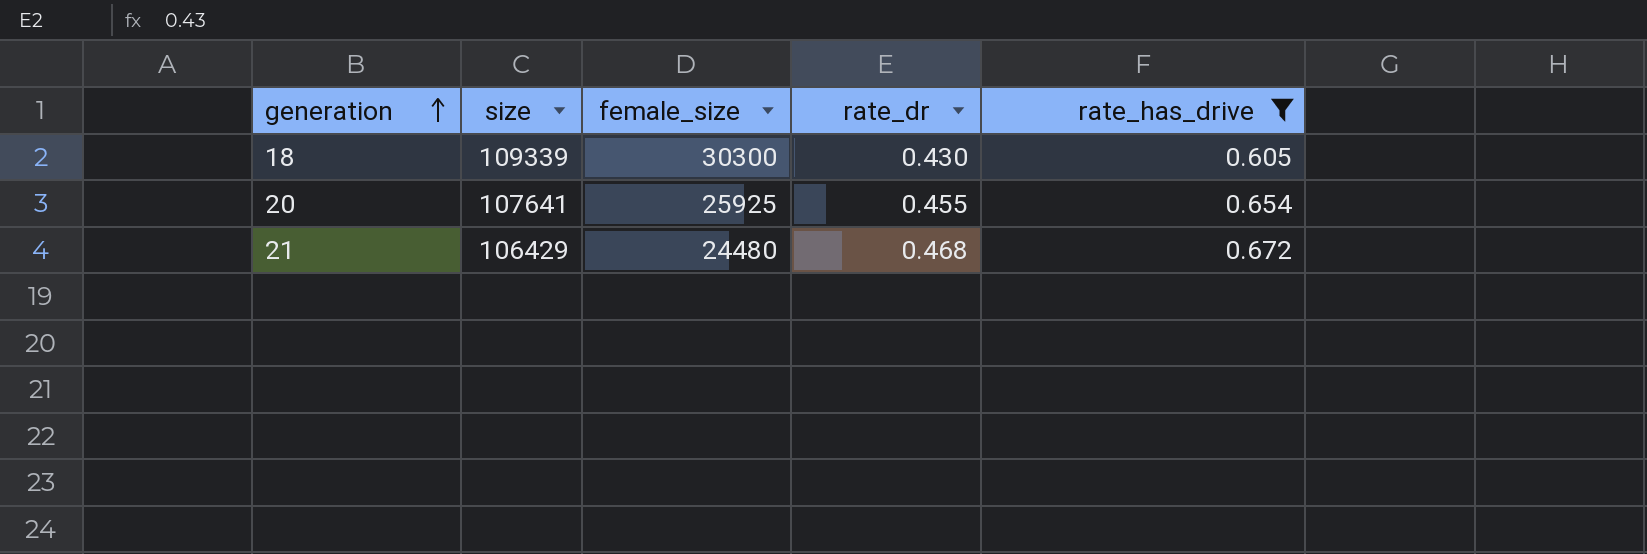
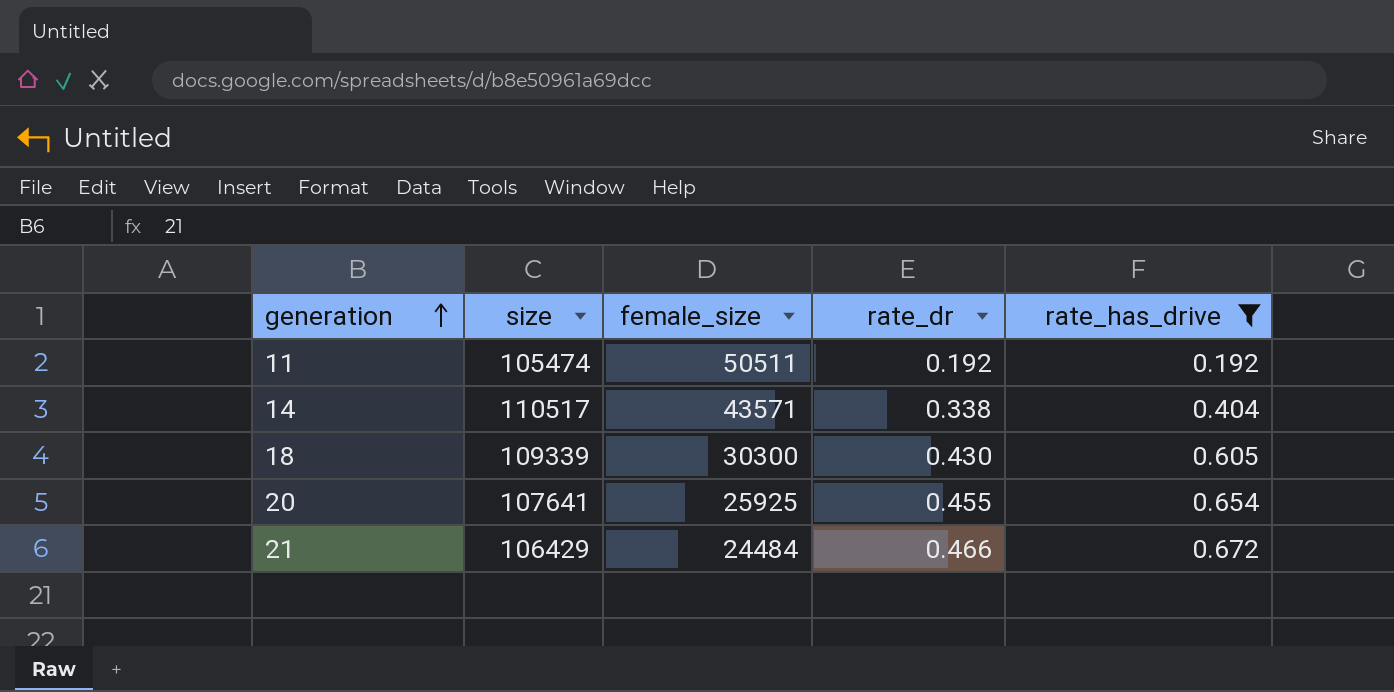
row 11: none -> 105474 | 50511 | 0.192 | 0.192
row 14: none -> 110517 | 43571 | 0.338 | 0.404
21 | female_size: 24480 -> 24484
21 | rate_dr: 0.468 -> 0.466

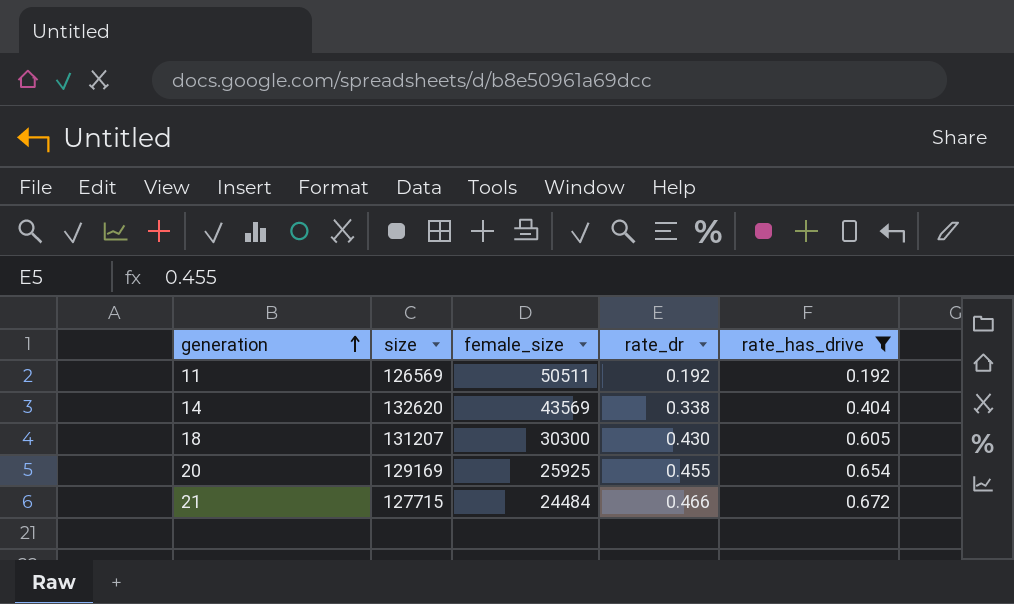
11 | size: 105474 -> 126569
14 | size: 110517 -> 132620
14 | female_size: 43571 -> 43569
18 | size: 109339 -> 131207
20 | size: 107641 -> 129169
21 | size: 106429 -> 127715

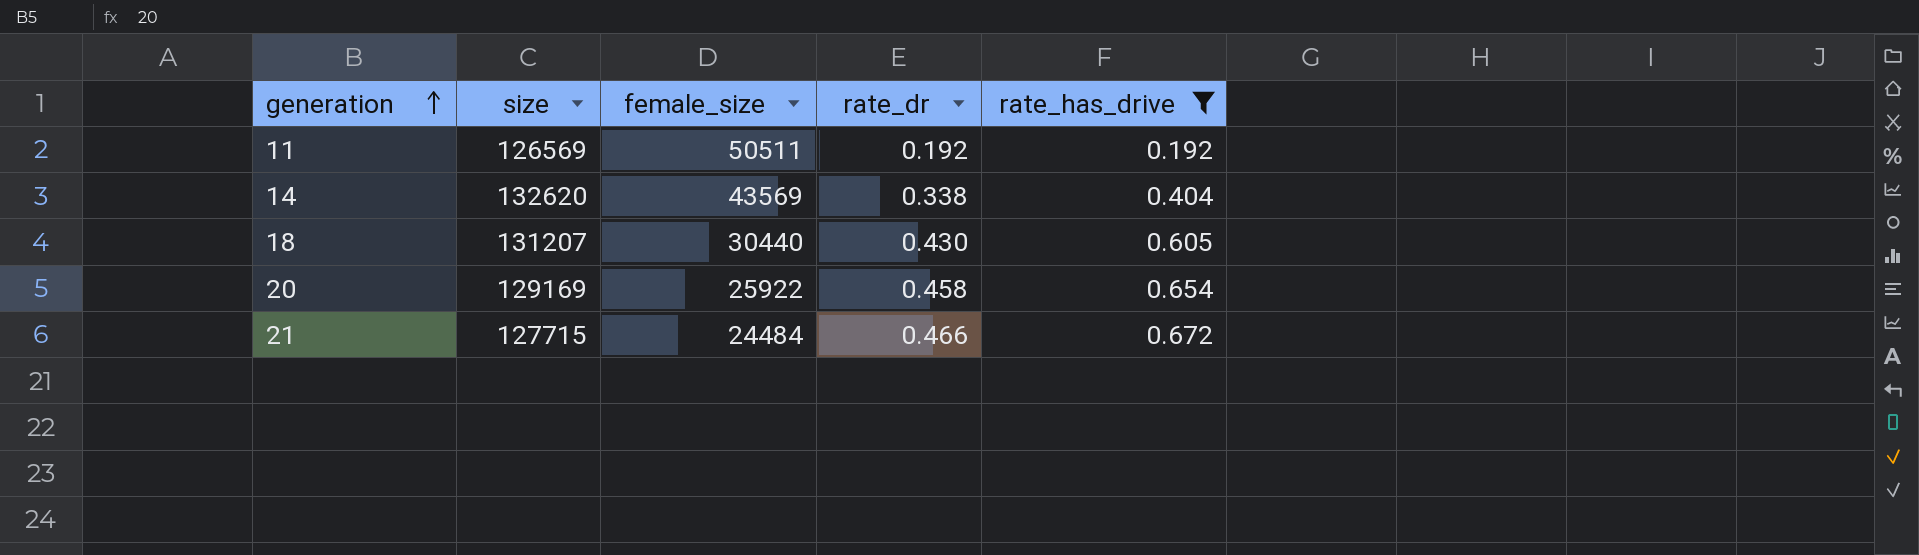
18 | female_size: 30300 -> 30440
20 | female_size: 25925 -> 25922
20 | rate_dr: 0.455 -> 0.458

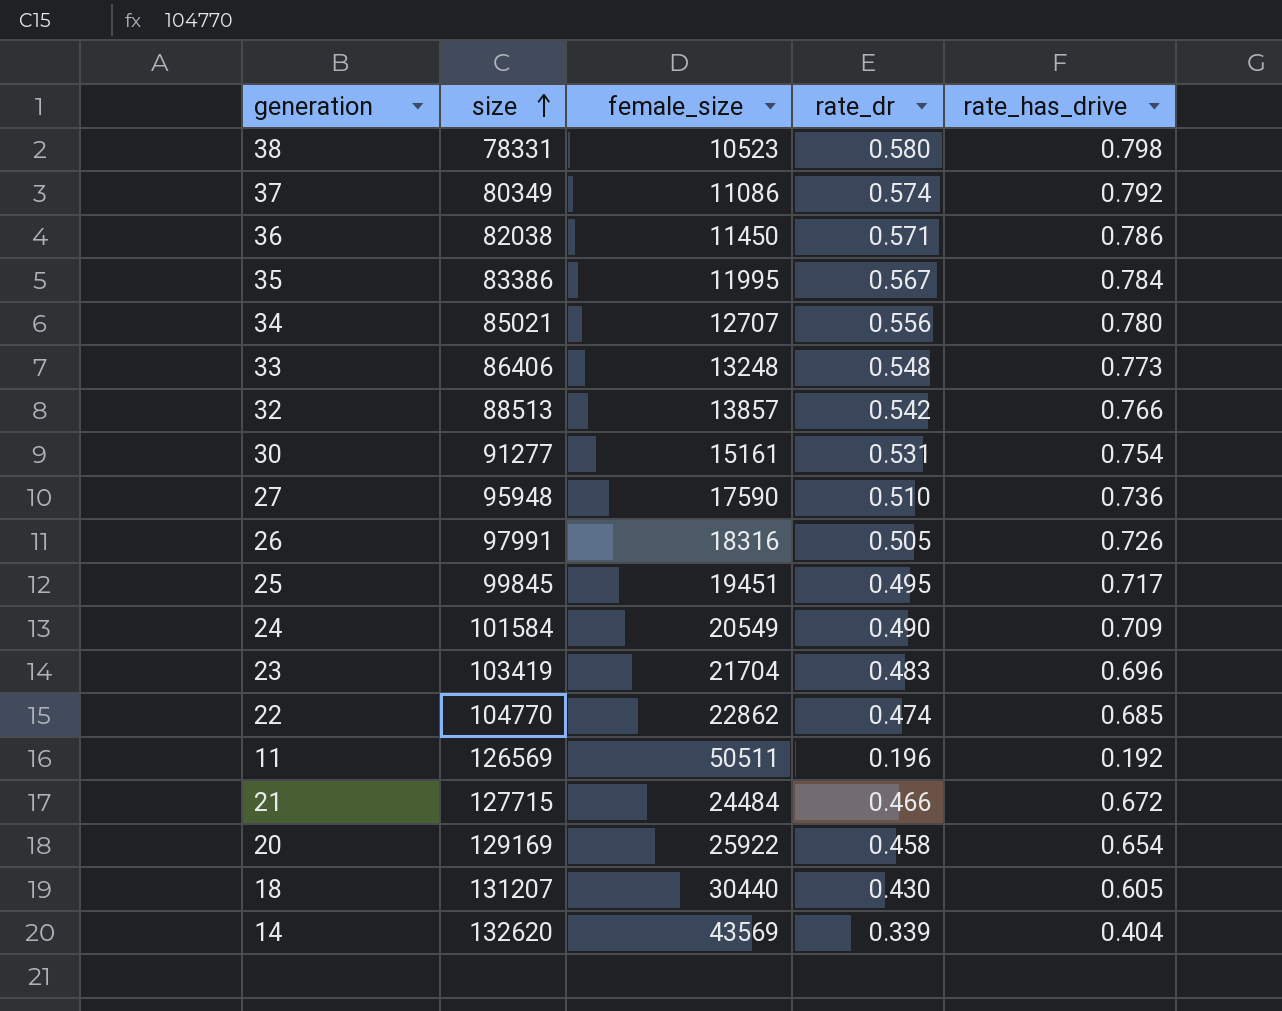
filter: rate_has_drive <= 0.672 -> none
row order: generation ascending -> size ascending
11 | rate_dr: 0.192 -> 0.196
14 | rate_dr: 0.338 -> 0.339

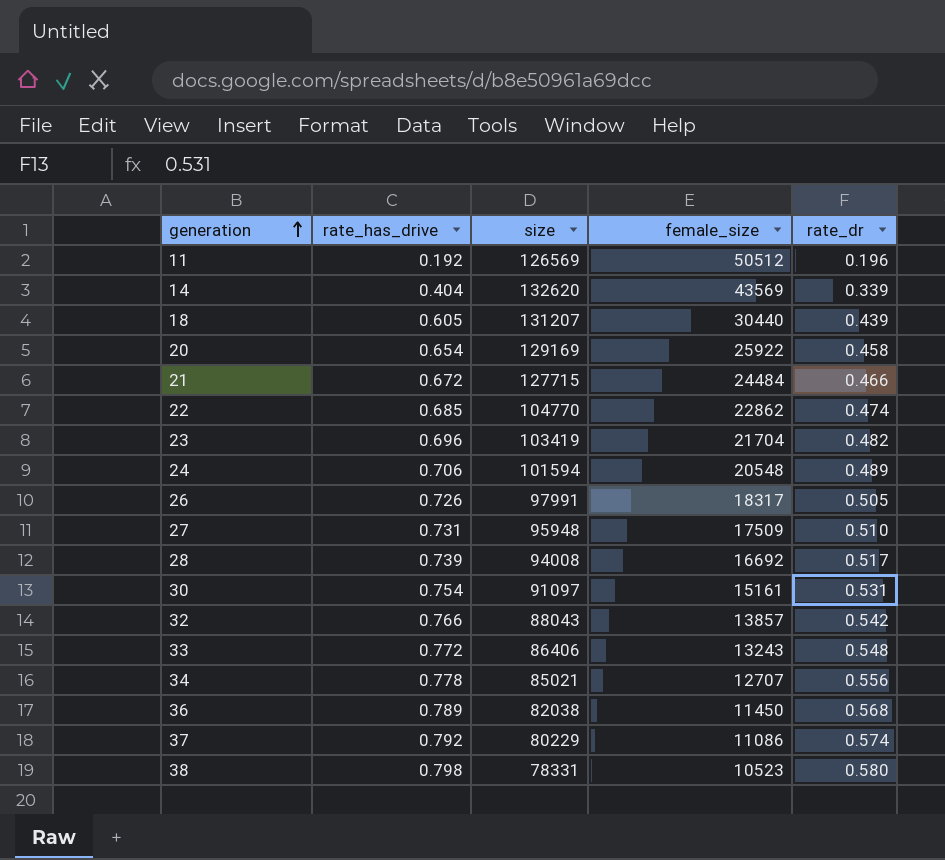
row order: size ascending -> generation ascending
column rate_has_drive | position: 5 -> 2
row 35: 83386 | 11995 | 0.567 | 0.784 -> none
row 25: 99845 | 19451 | 0.495 | 0.717 -> none
11 | female_size: 50511 -> 50512
18 | rate_dr: 0.430 -> 0.439
23 | rate_dr: 0.483 -> 0.482
24 | rate_has_drive: 0.709 -> 0.706
24 | size: 101584 -> 101594
24 | female_size: 20549 -> 20548
24 | rate_dr: 0.490 -> 0.489
26 | female_size: 18316 -> 18317
27 | rate_has_drive: 0.736 -> 0.731
27 | female_size: 17590 -> 17509
row 28: none -> 0.739 | 94008 | 16692 | 0.517
30 | size: 91277 -> 91097
32 | size: 88513 -> 88043
33 | rate_has_drive: 0.773 -> 0.772
33 | female_size: 13248 -> 13243
34 | rate_has_drive: 0.780 -> 0.778
36 | rate_has_drive: 0.786 -> 0.789
36 | rate_dr: 0.571 -> 0.568
37 | size: 80349 -> 80229

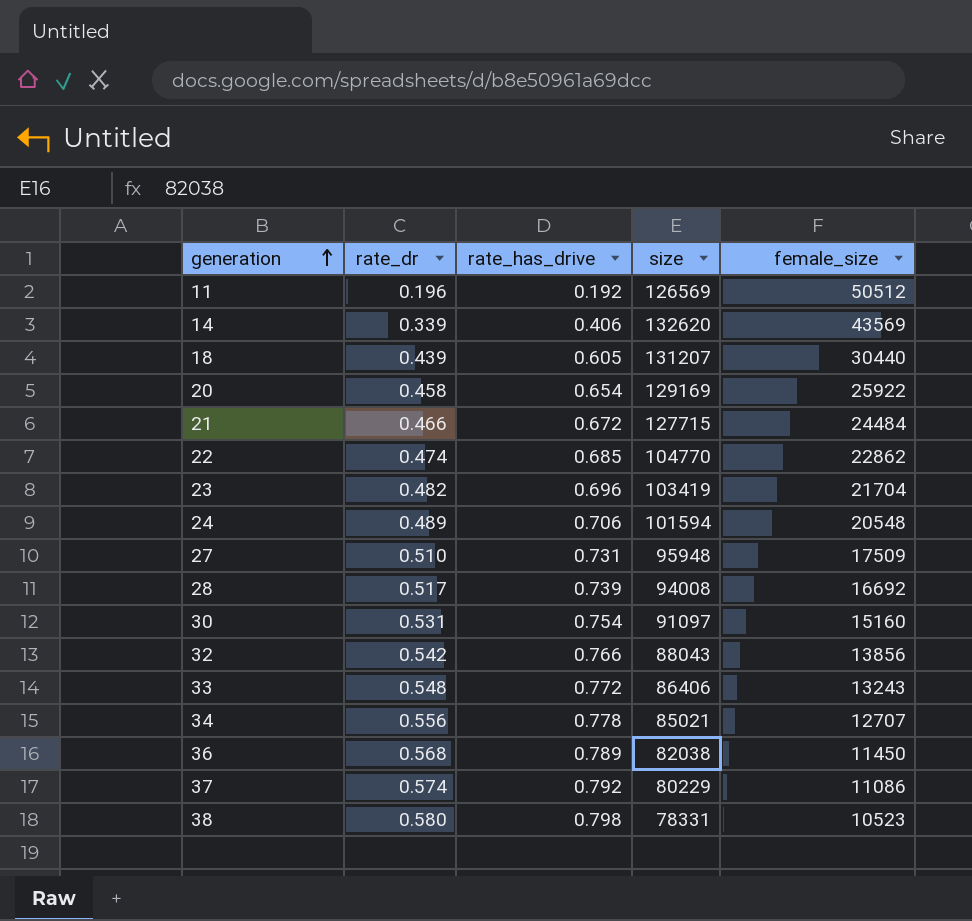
column rate_dr | position: 5 -> 2
row 26: 0.726 | 97991 | 18317 | 0.505 -> none
14 | rate_has_drive: 0.404 -> 0.406
30 | female_size: 15161 -> 15160
32 | female_size: 13857 -> 13856

